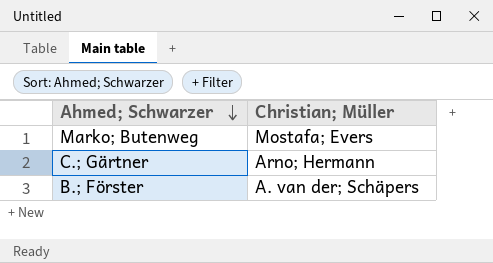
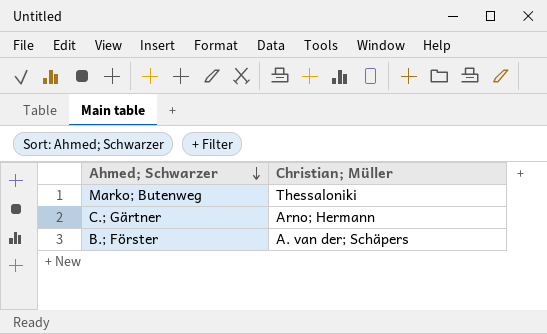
Marko; Butenweg | Christian; Müller: Mostafa; Evers -> Thessaloniki

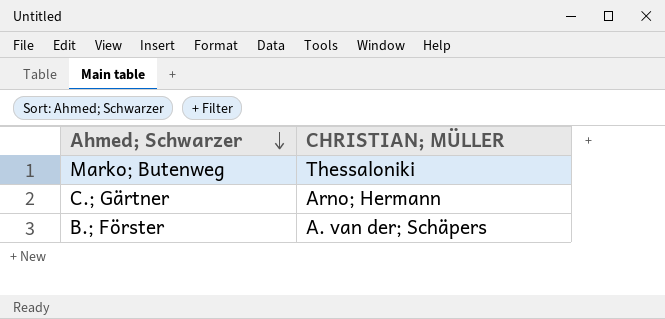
column name: Christian; Müller -> CHRISTIAN; MÜLLER

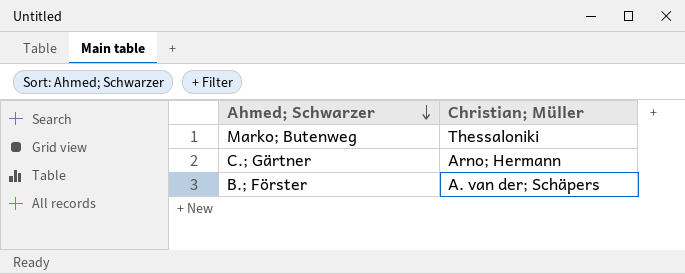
column name: CHRISTIAN; MÜLLER -> Christian; Müller

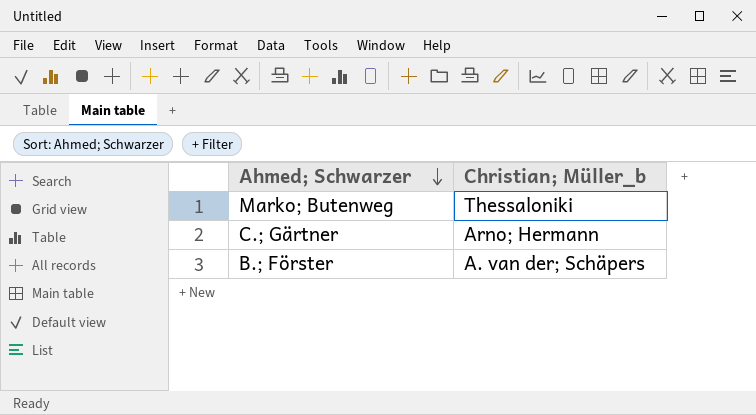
column name: Christian; Müller -> Christian; Müller_b

